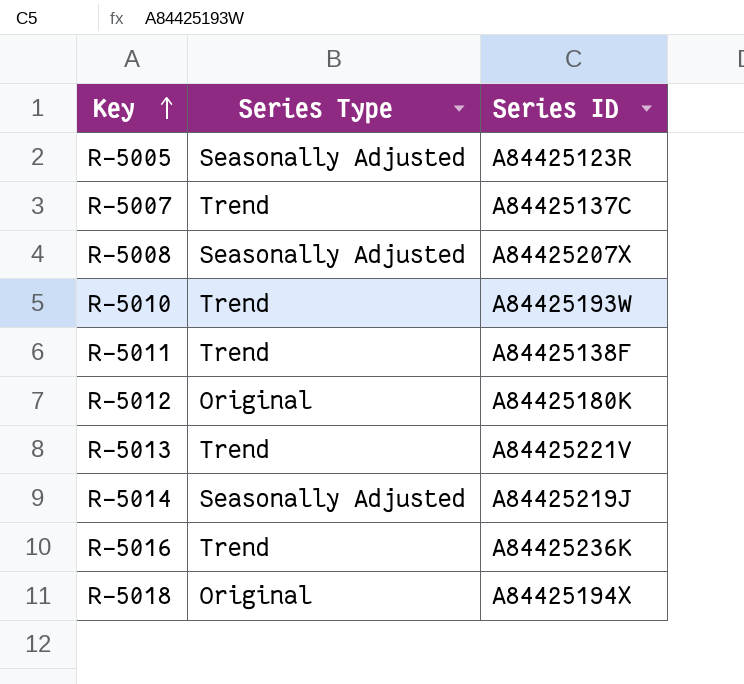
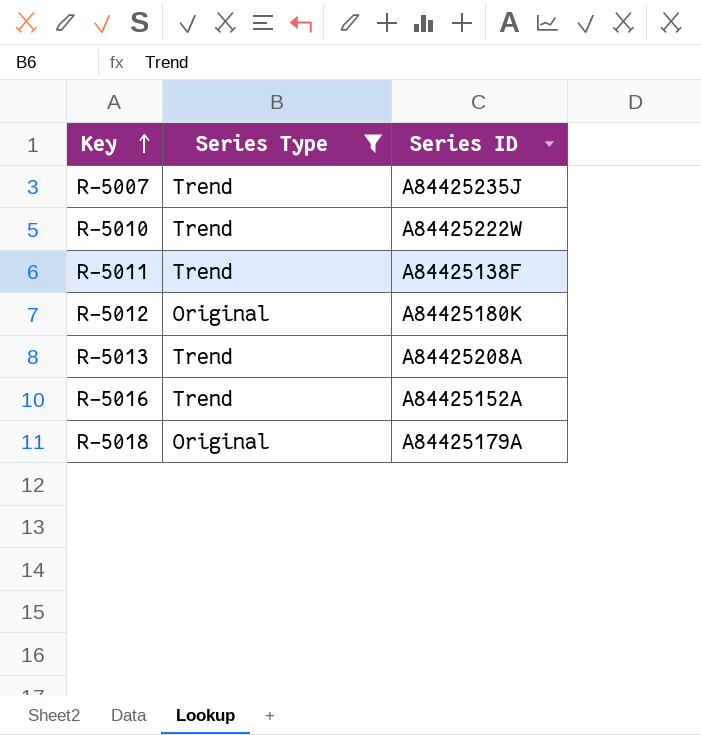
filter: none -> Series Type != Seasonally Adjusted
R-5007 | Series ID: A84425137C -> A84425235J
R-5010 | Series ID: A84425193W -> A84425222W
R-5013 | Series ID: A84425221V -> A84425208A
R-5016 | Series ID: A84425236K -> A84425152A
R-5018 | Series ID: A84425194X -> A84425179A

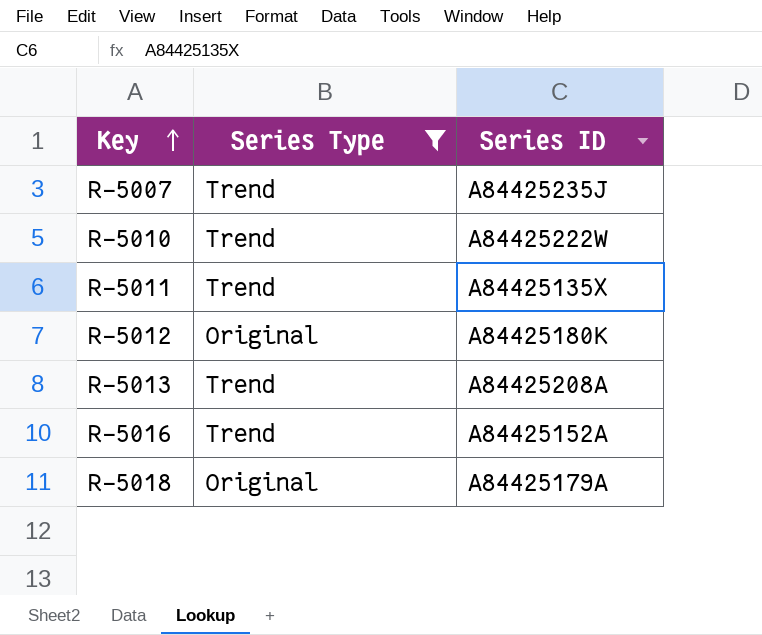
R-5011 | Series ID: A84425138F -> A84425135X

